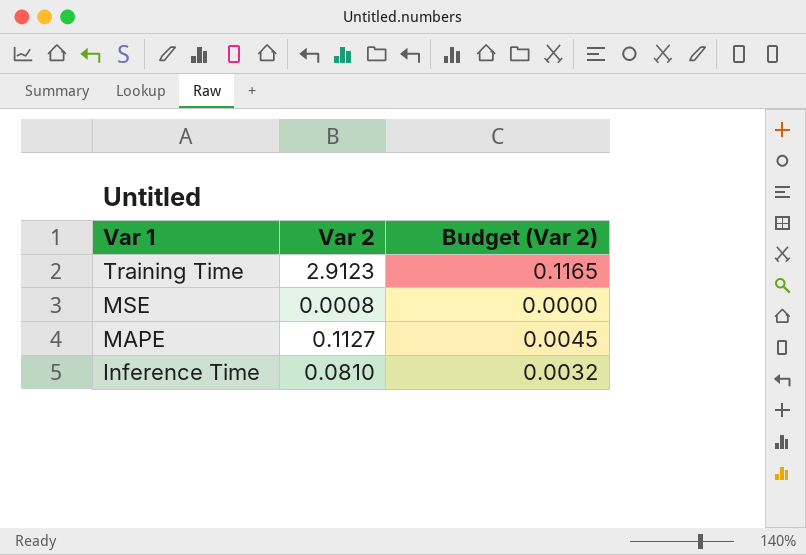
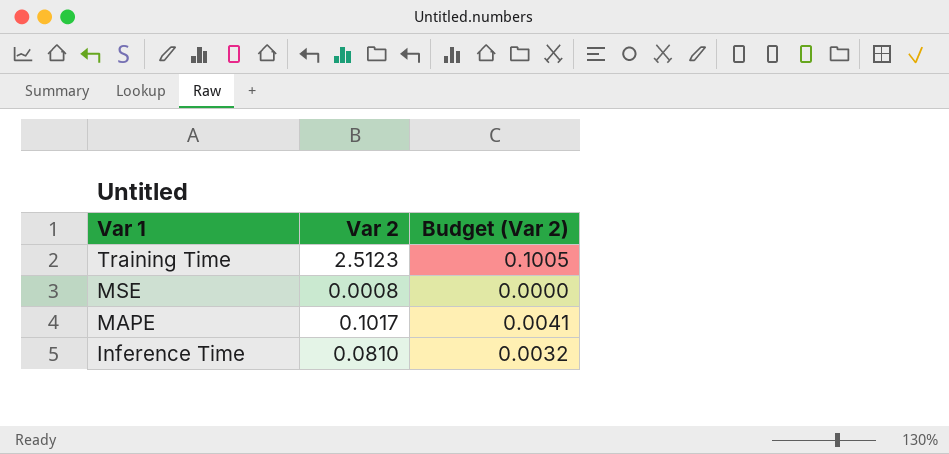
Training Time | Var 2: 2.9123 -> 2.5123
Training Time | Budget (Var 2): 0.1165 -> 0.1005
MAPE | Var 2: 0.1127 -> 0.1017
MAPE | Budget (Var 2): 0.0045 -> 0.0041

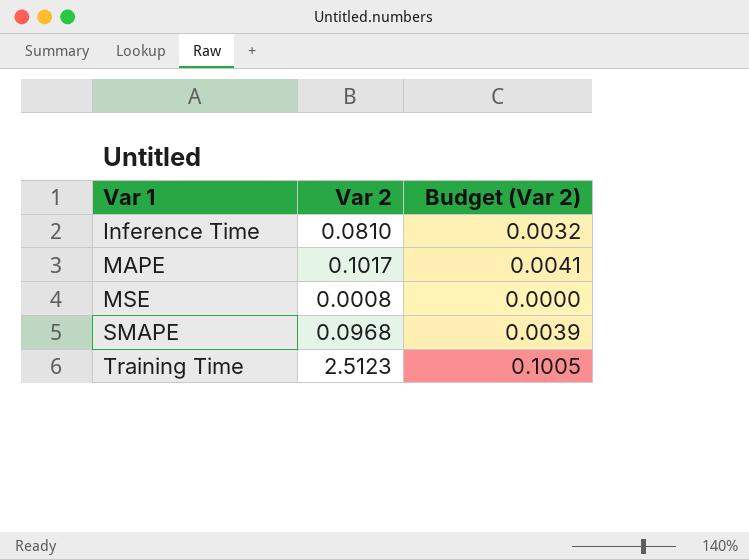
row order: Var 1 descending -> Var 1 ascending
row SMAPE: none -> 0.0968 | 0.0039

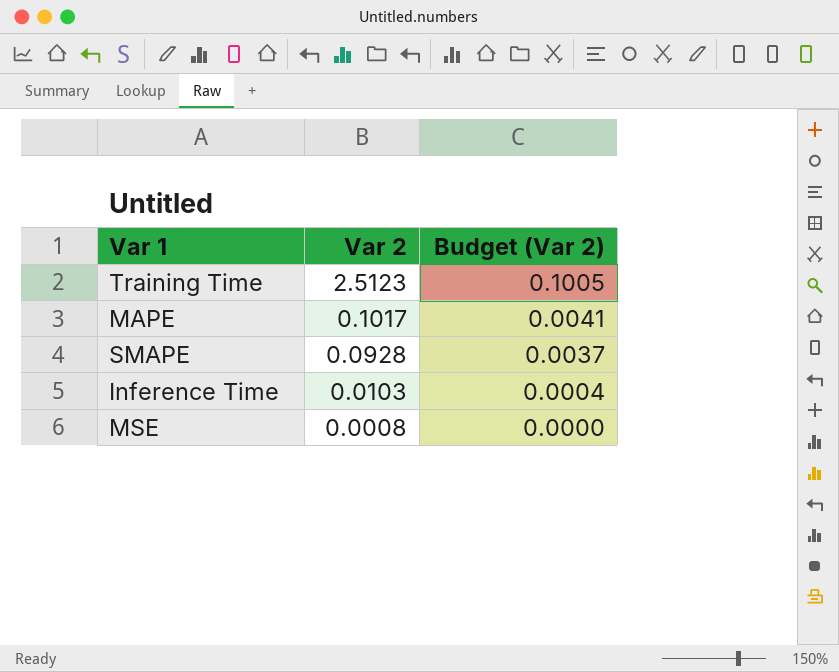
row order: Var 1 ascending -> Var 2 descending
SMAPE | Var 2: 0.0968 -> 0.0928
SMAPE | Budget (Var 2): 0.0039 -> 0.0037
Inference Time | Var 2: 0.0810 -> 0.0103
Inference Time | Budget (Var 2): 0.0032 -> 0.0004

